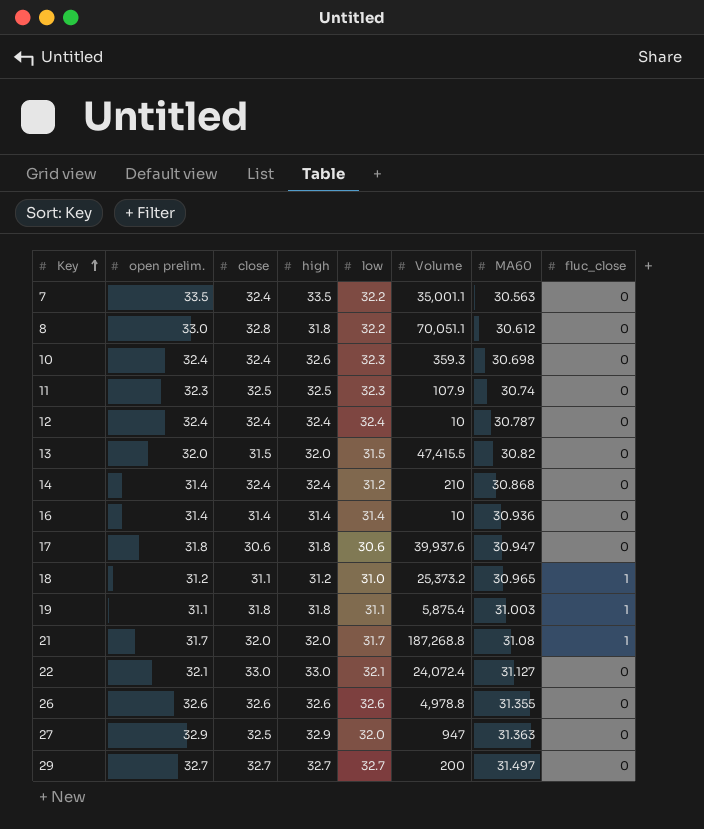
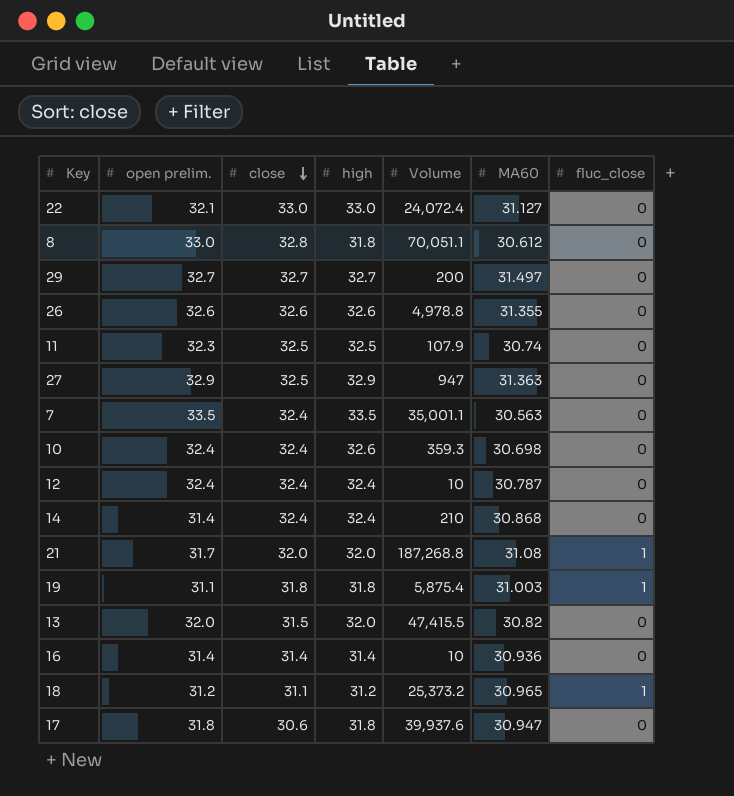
row order: Key ascending -> close descending
column low | position: 5 -> none

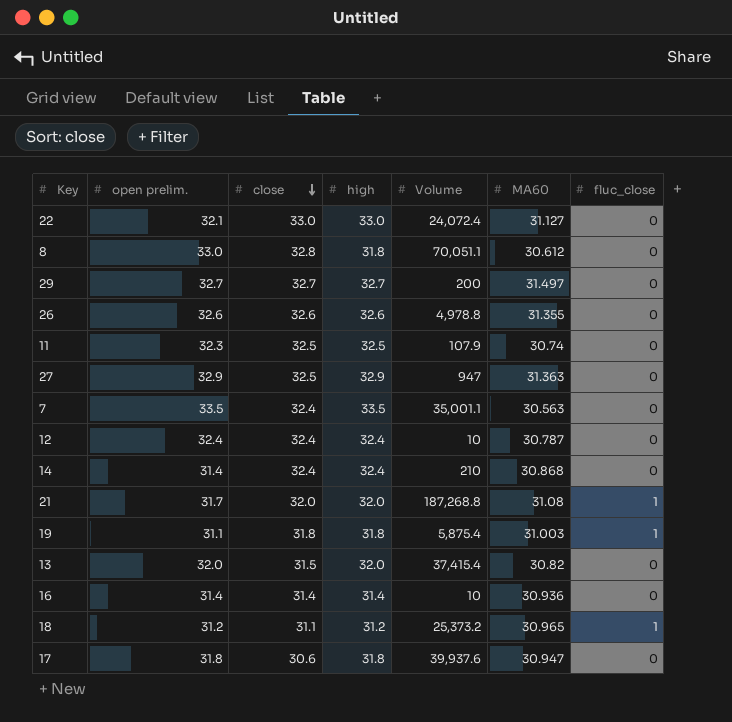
row 10: 32.4 | 32.4 | 32.6 | 359.3 | 30.698 | 0 -> none
13 | Volume: 47,415.5 -> 37,415.4

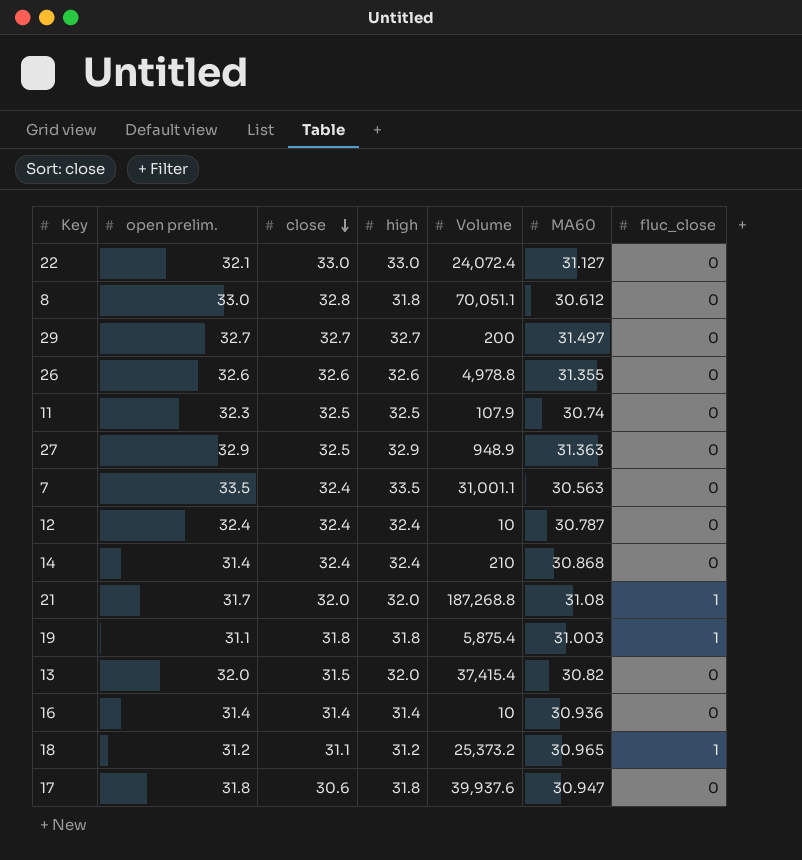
27 | Volume: 947 -> 948.9
7 | Volume: 35,001.1 -> 31,001.1

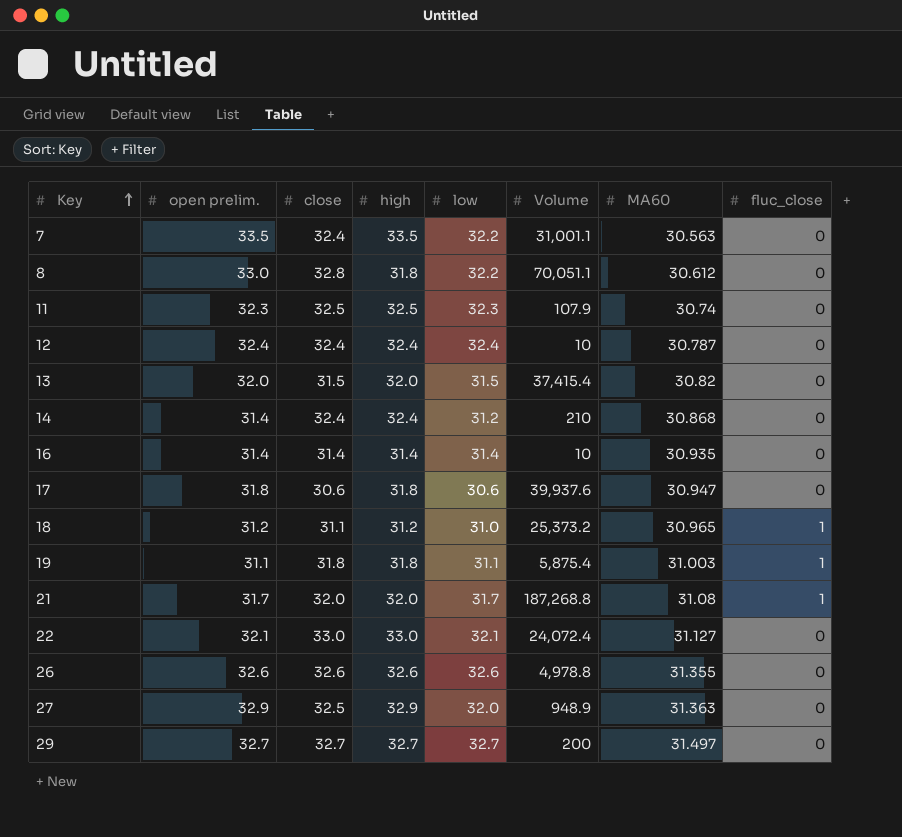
row order: close descending -> Key ascending
column low | position: none -> 5
16 | MA60: 30.936 -> 30.935

